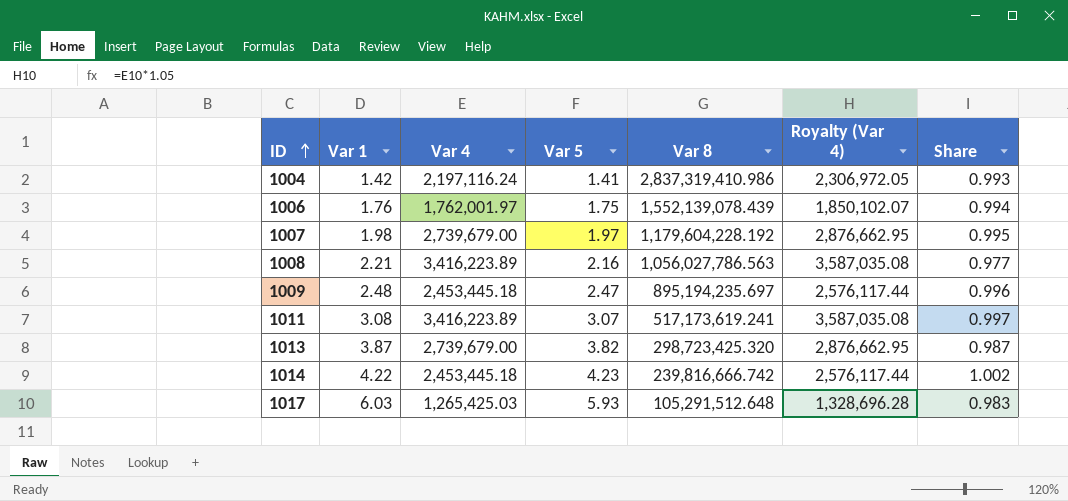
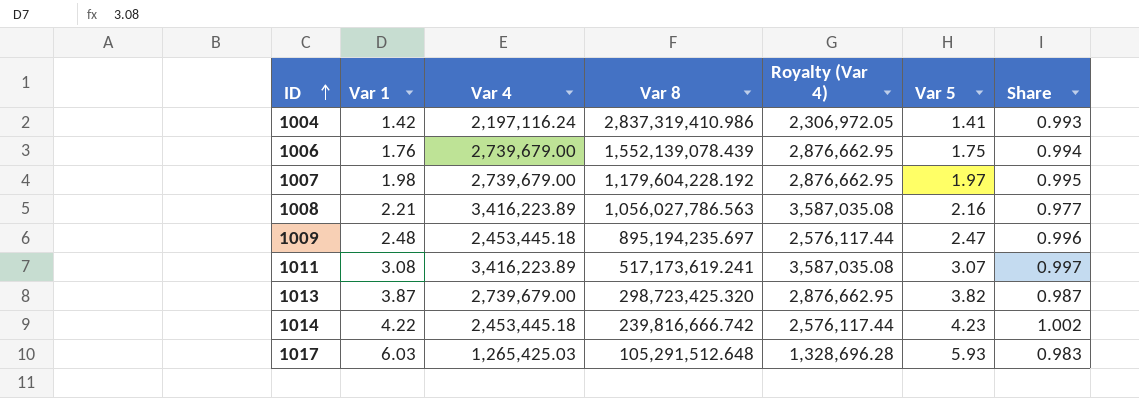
column Var 5 | position: 4 -> 6
1006 | Var 4: 1,762,001.97 -> 2,739,679.00
1006 | Royalty (Var 4): 1,850,102.07 -> 2,876,662.95

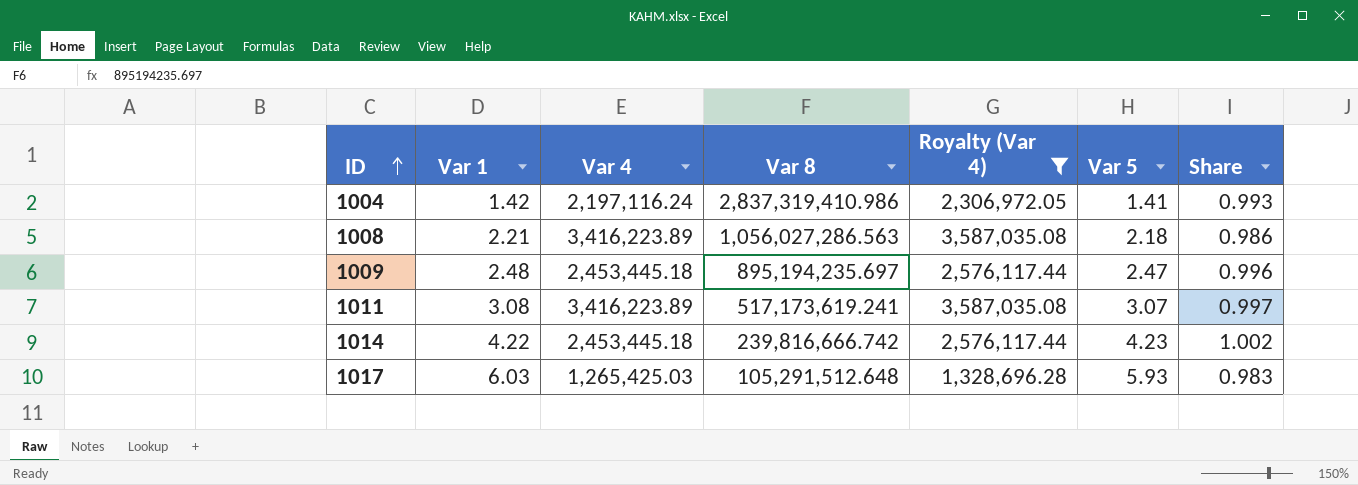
filter: none -> Royalty (Var 4) != 2,876,662.95
1008 | Var 8: 1,056,027,786.563 -> 1,056,027,286.563
1008 | Var 5: 2.16 -> 2.18
1008 | Share: 0.977 -> 0.986

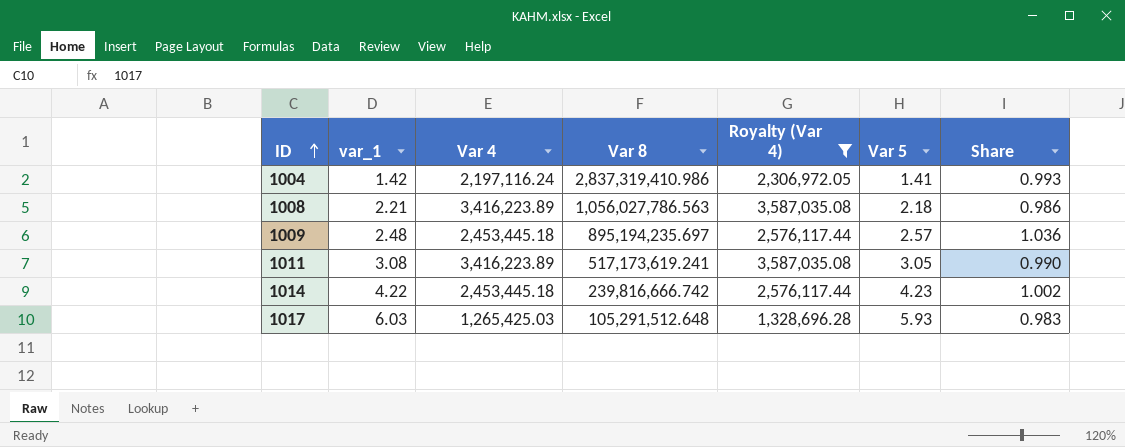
column name: Var 1 -> var_1
1008 | Var 8: 1,056,027,286.563 -> 1,056,027,786.563
1009 | Var 5: 2.47 -> 2.57
1009 | Share: 0.996 -> 1.036
1011 | Var 5: 3.07 -> 3.05
1011 | Share: 0.997 -> 0.990

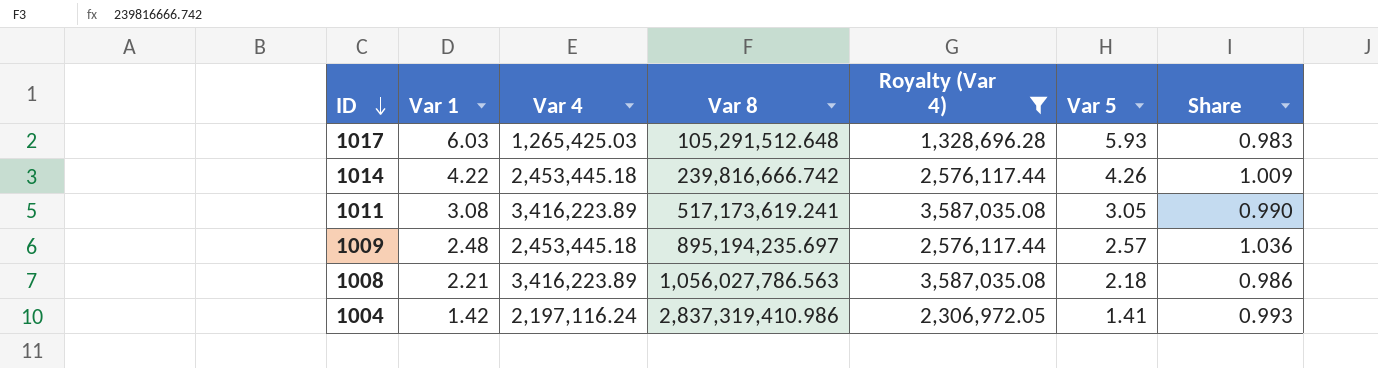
row order: ID ascending -> ID descending
column name: var_1 -> Var 1
1014 | Var 5: 4.23 -> 4.26
1014 | Share: 1.002 -> 1.009

